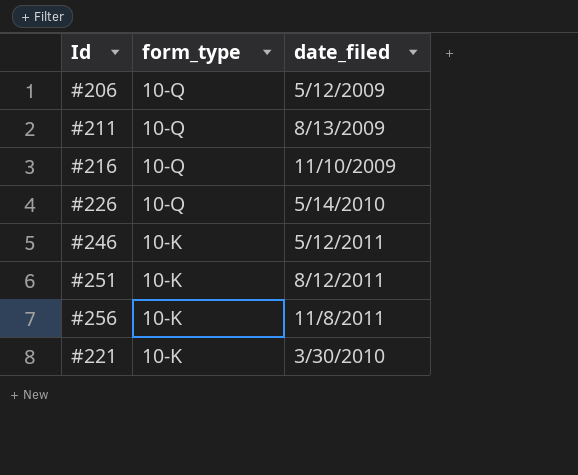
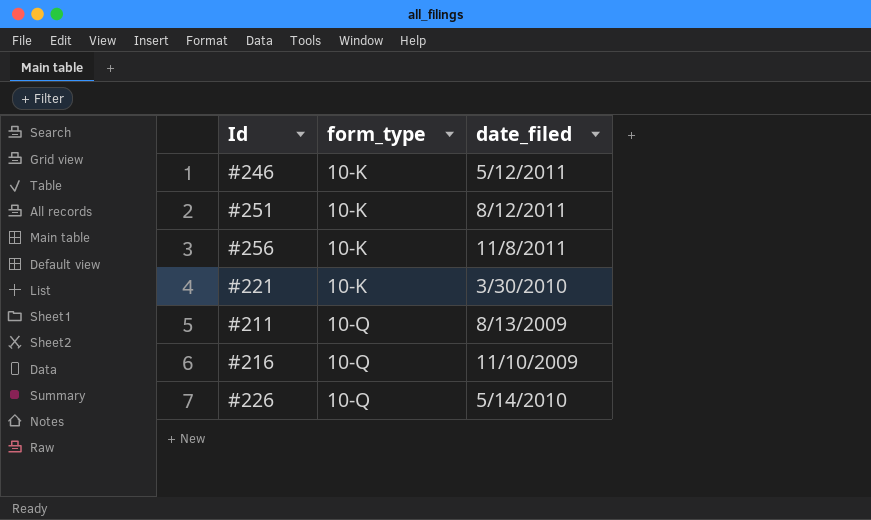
row order: form_type descending -> form_type ascending
row #206: 10-Q | 5/12/2009 -> none

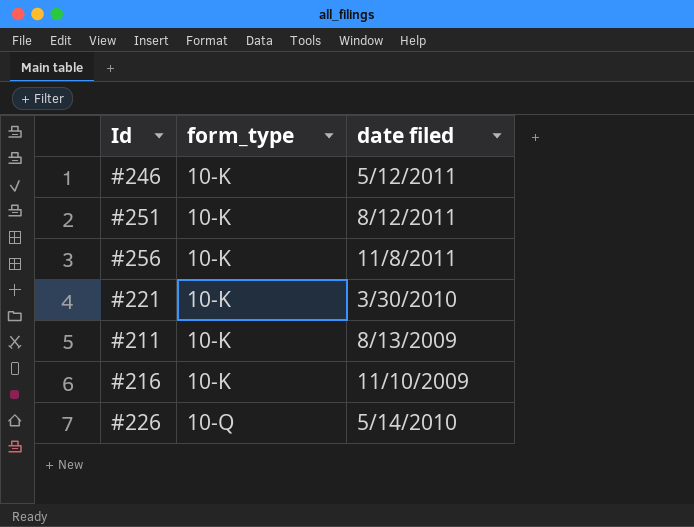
column name: date_filed -> date filed
#211 | form_type: 10-Q -> 10-K
#216 | form_type: 10-Q -> 10-K

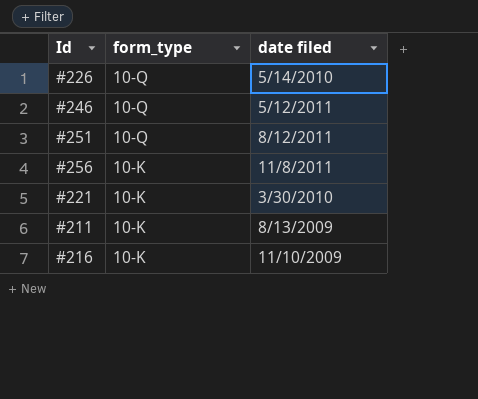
row order: form_type ascending -> form_type descending
#246 | form_type: 10-K -> 10-Q
#251 | form_type: 10-K -> 10-Q

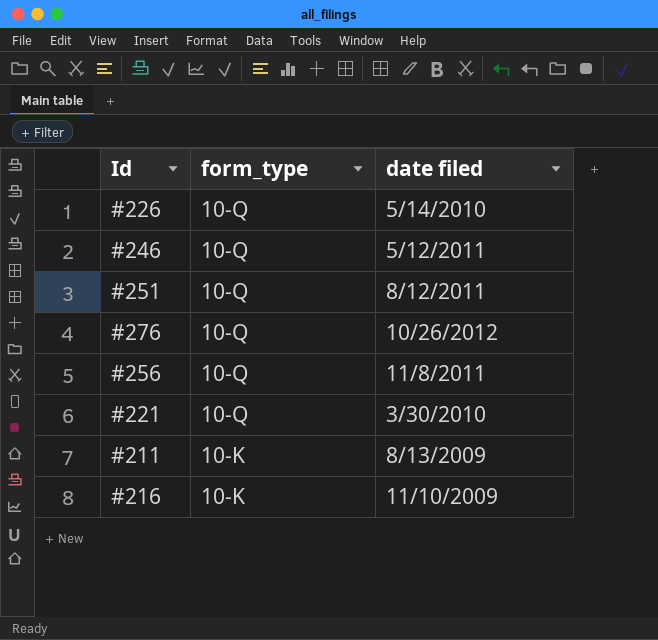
row #276: none -> 10-Q | 10/26/2012
#256 | form_type: 10-K -> 10-Q
#221 | form_type: 10-K -> 10-Q

